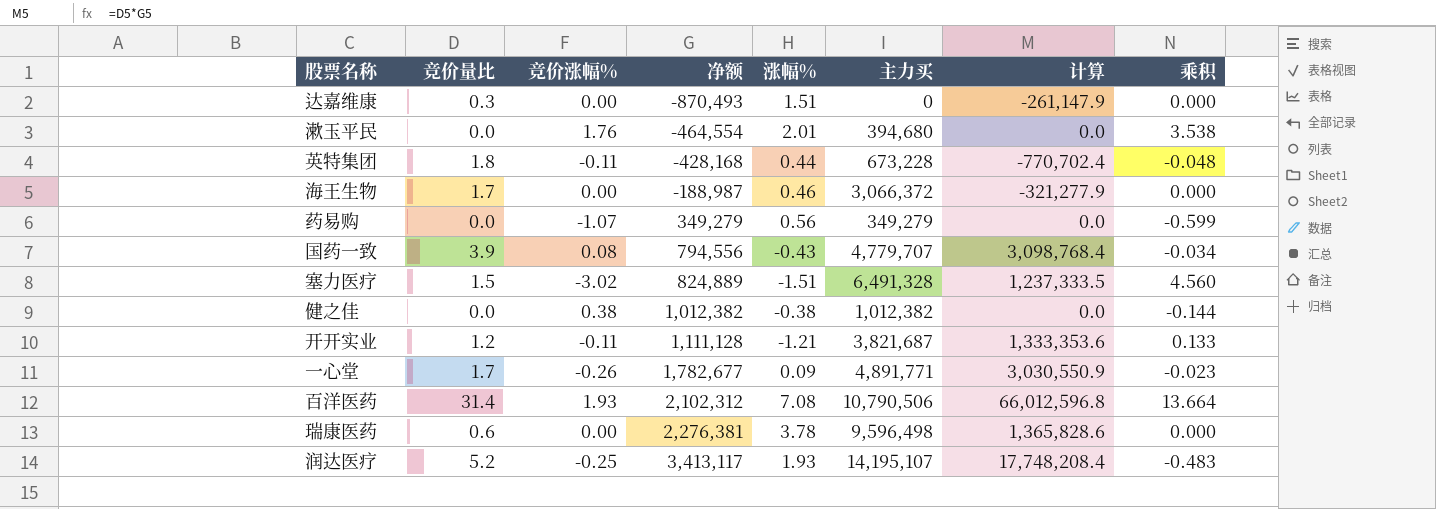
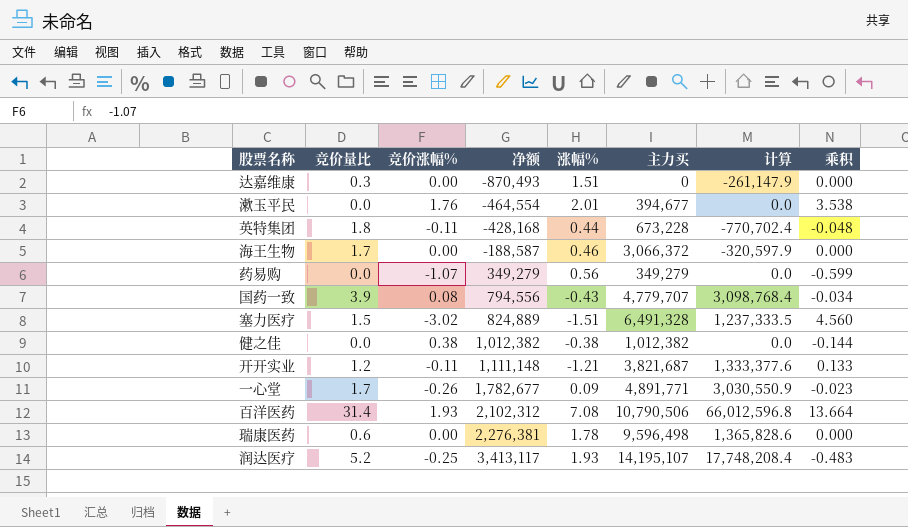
漱玉平民 | 主力买: 394,680 -> 394,677
海王生物 | 净额: -188,987 -> -188,587
海王生物 | 计算: -321,277.9 -> -320,597.9
开开实业 | 净额: 1,111,128 -> 1,111,148
开开实业 | 计算: 1,333,353.6 -> 1,333,377.6
瑞康医药 | 涨幅%: 3.78 -> 1.78

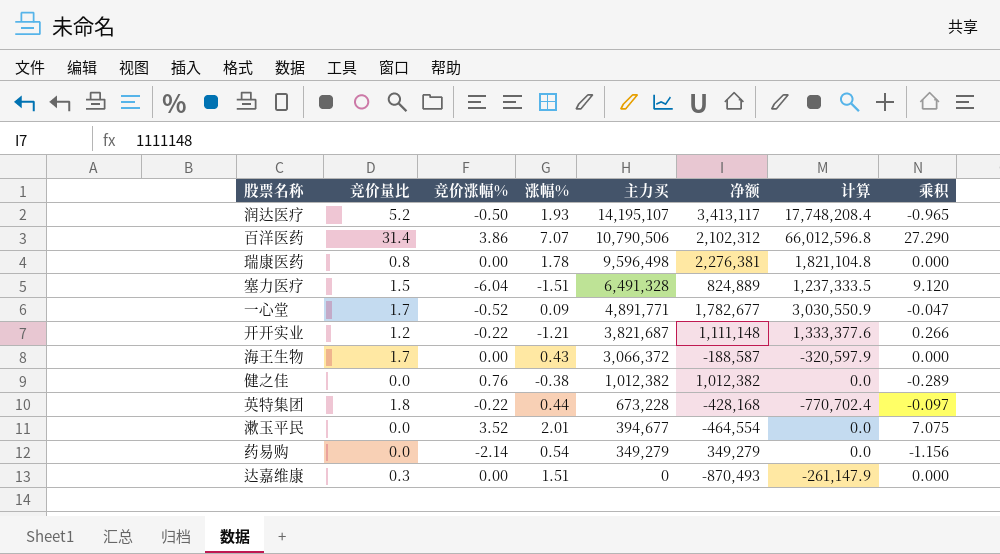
row order: 净额 ascending -> 主力买 descending
column 净额 | position: 4 -> 6
row 国药一致: 3.9 | 0.08 | 794,556 | -0.43 | 4,779,707 | 3,098,768.4 | -0.034 -> none
润达医疗 | 竞价涨幅%: -0.25 -> -0.50
润达医疗 | 乘积: -0.483 -> -0.965
百洋医药 | 竞价涨幅%: 1.93 -> 3.86
百洋医药 | 涨幅%: 7.08 -> 7.07
百洋医药 | 乘积: 13.664 -> 27.290
瑞康医药 | 竞价量比: 0.6 -> 0.8
瑞康医药 | 计算: 1,365,828.6 -> 1,821,104.8
塞力医疗 | 竞价涨幅%: -3.02 -> -6.04
塞力医疗 | 乘积: 4.560 -> 9.120
一心堂 | 竞价涨幅%: -0.26 -> -0.52
一心堂 | 乘积: -0.023 -> -0.047
开开实业 | 竞价涨幅%: -0.11 -> -0.22
开开实业 | 乘积: 0.133 -> 0.266
海王生物 | 涨幅%: 0.46 -> 0.43
健之佳 | 竞价涨幅%: 0.38 -> 0.76
健之佳 | 乘积: -0.144 -> -0.289
英特集团 | 竞价涨幅%: -0.11 -> -0.22
英特集团 | 乘积: -0.048 -> -0.097
漱玉平民 | 竞价涨幅%: 1.76 -> 3.52
漱玉平民 | 乘积: 3.538 -> 7.075
药易购 | 竞价涨幅%: -1.07 -> -2.14
药易购 | 涨幅%: 0.56 -> 0.54
药易购 | 乘积: -0.599 -> -1.156

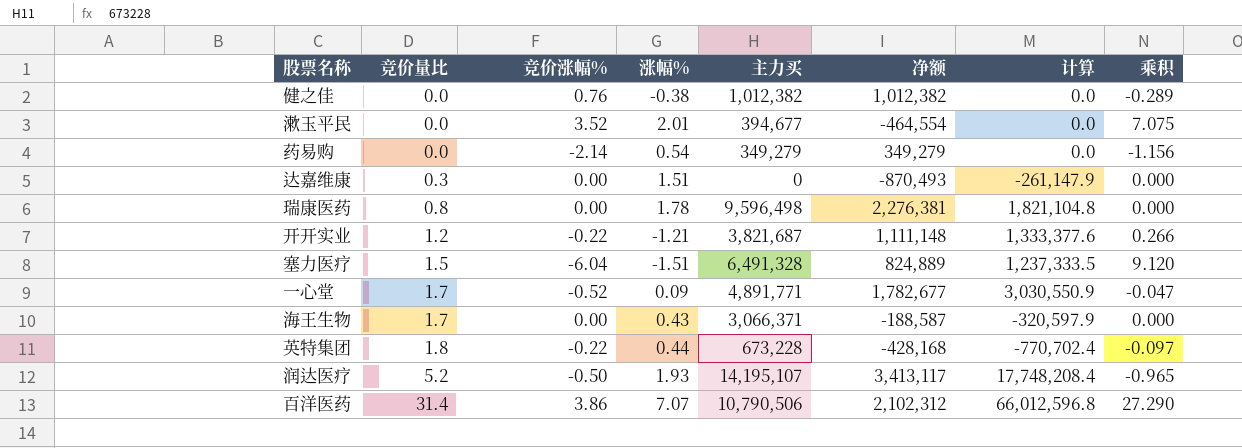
row order: 主力买 descending -> 竞价量比 ascending
海王生物 | 主力买: 3,066,372 -> 3,066,371

